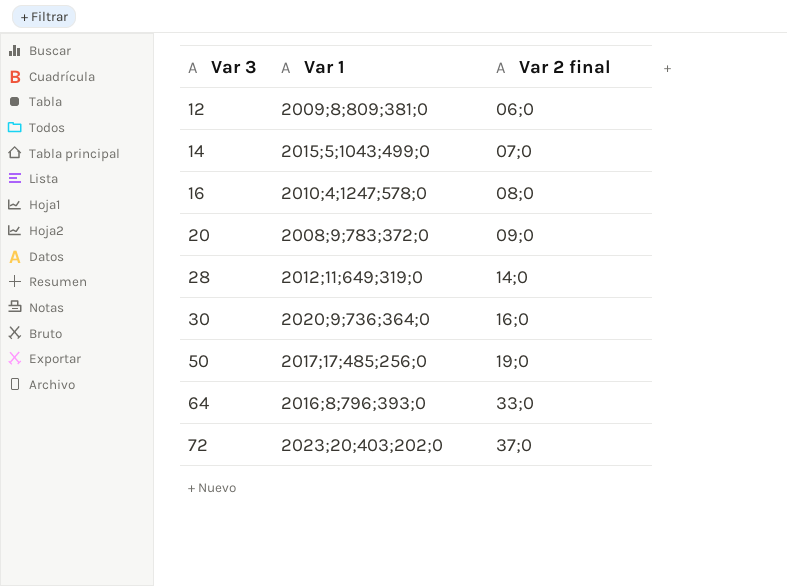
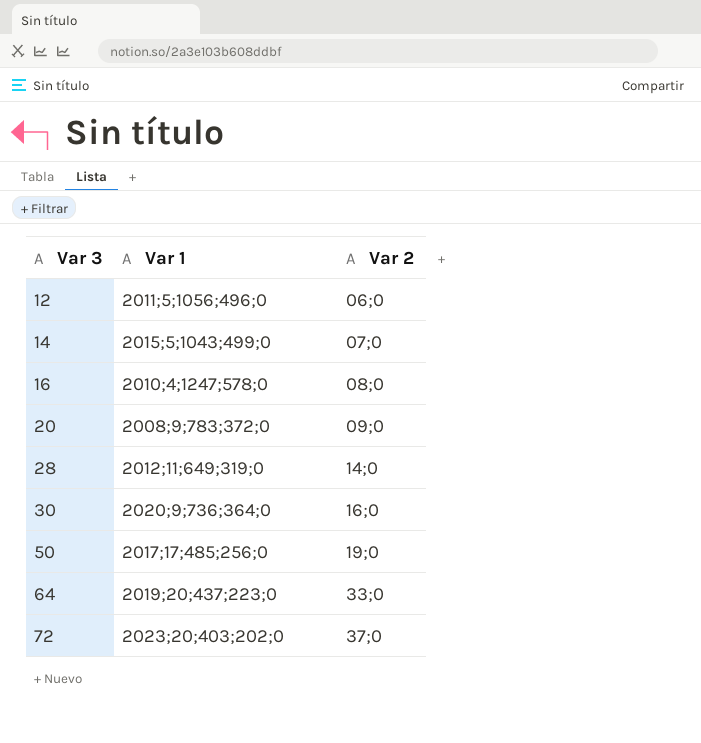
column name: Var 2 final -> Var 2
12 | Var 1: 2009;8;809;381;0 -> 2011;5;1056;496;0
64 | Var 1: 2016;8;796;393;0 -> 2019;20;437;223;0

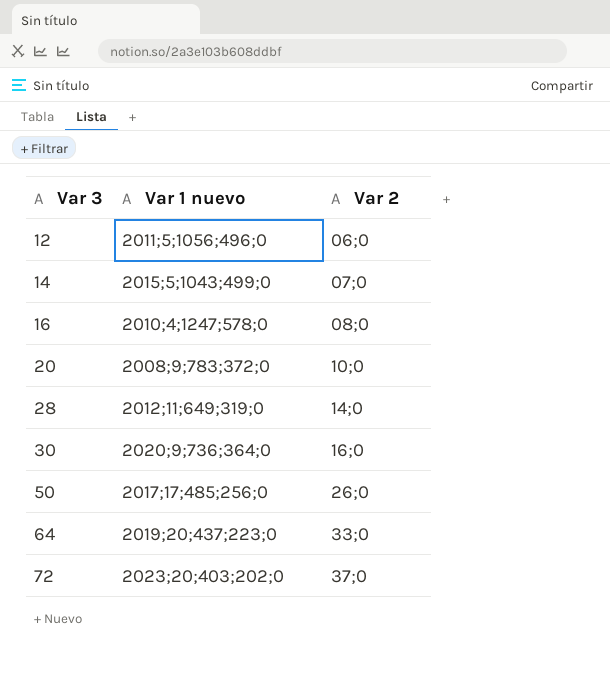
column name: Var 1 -> Var 1 nuevo
20 | Var 2: 09;0 -> 10;0
50 | Var 2: 19;0 -> 26;0

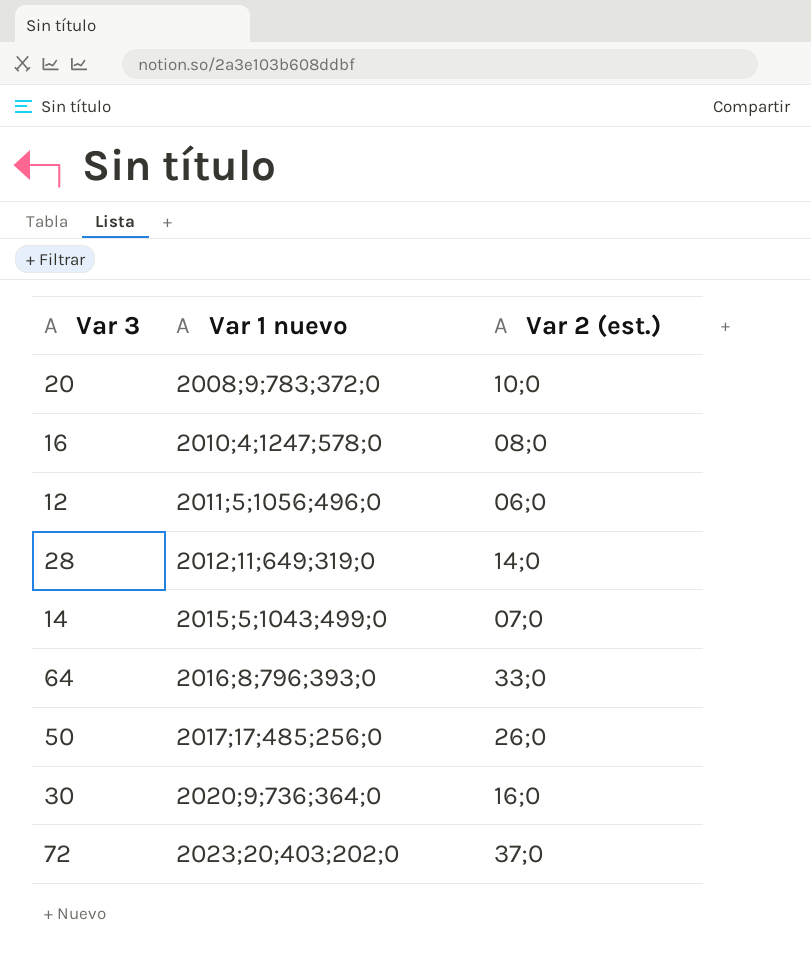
row order: Var 3 ascending -> Var 1 nuevo ascending
column name: Var 2 -> Var 2 (est.)
64 | Var 1 nuevo: 2019;20;437;223;0 -> 2016;8;796;393;0

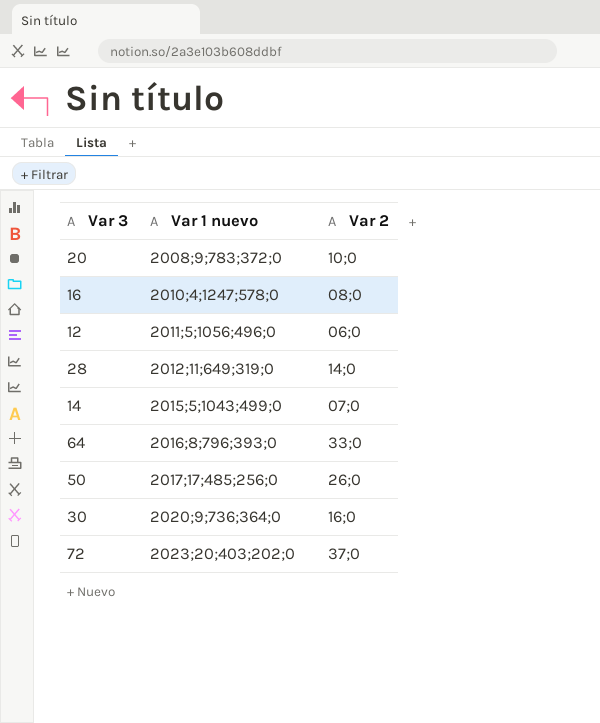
column name: Var 2 (est.) -> Var 2

